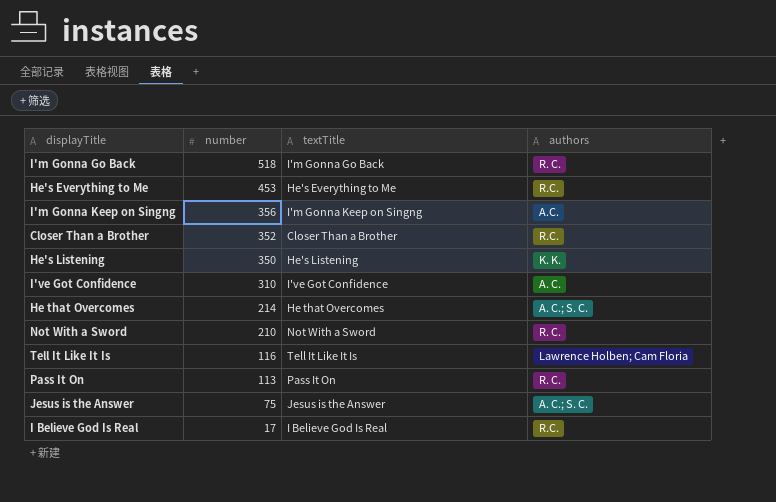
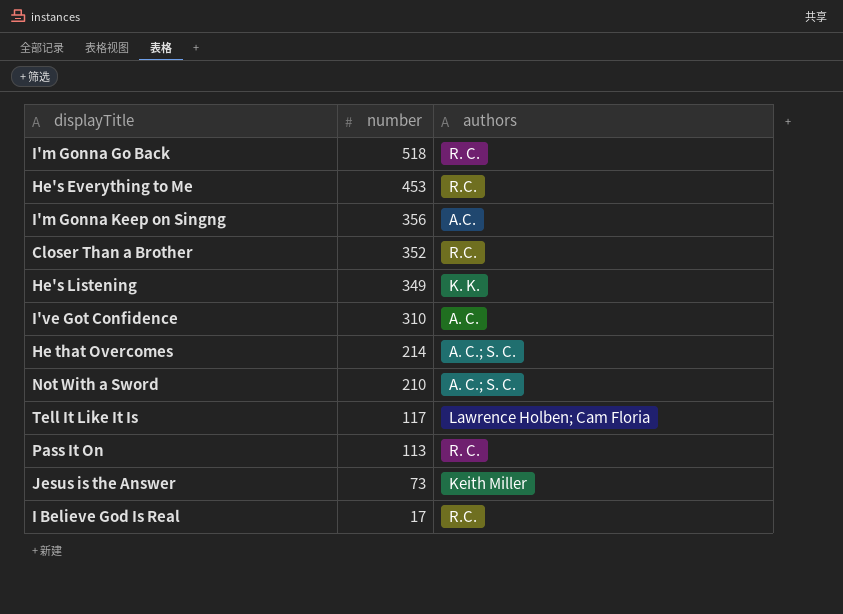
column textTitle | position: 3 -> none
He's Listening | number: 350 -> 349
Not With a Sword | authors: R. C. -> A. C.; S. C.
Tell It Like It Is | number: 116 -> 117
Jesus is the Answer | number: 75 -> 73
Jesus is the Answer | authors: A. C.; S. C. -> Keith Miller

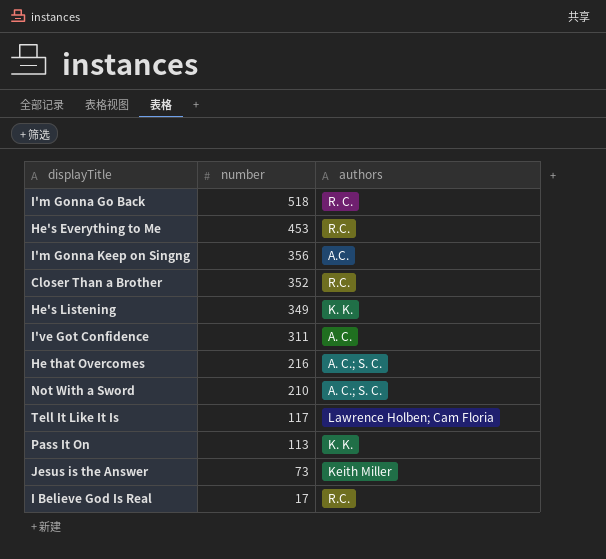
I've Got Confidence | number: 310 -> 311
He that Overcomes | number: 214 -> 216
Pass It On | authors: R. C. -> K. K.

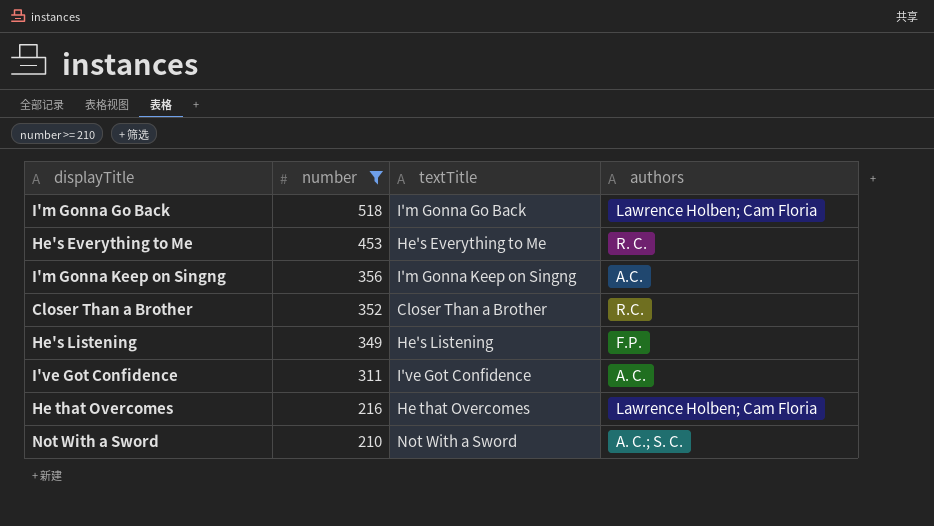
filter: none -> number >= 210
column textTitle | position: none -> 3
I'm Gonna Go Back | authors: R. C. -> Lawrence Holben; Cam Floria
He's Everything to Me | authors: R.C. -> R. C.
He's Listening | authors: K. K. -> F.P.
He that Overcomes | authors: A. C.; S. C. -> Lawrence Holben; Cam Floria

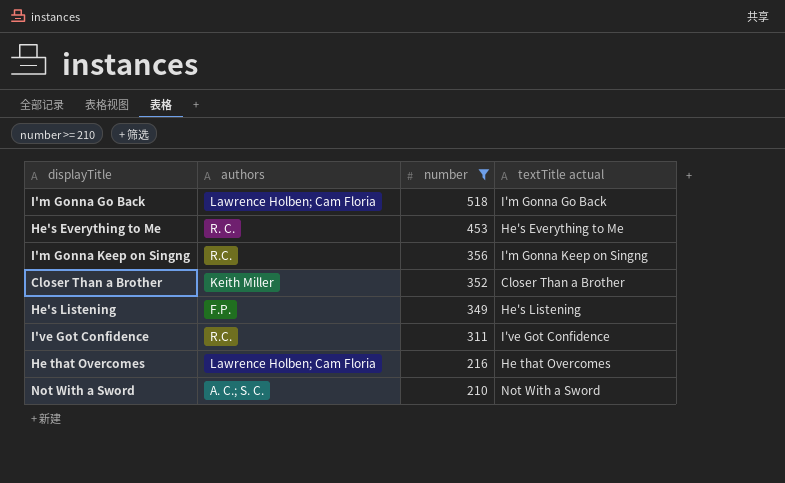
column authors | position: 4 -> 2
column name: textTitle -> textTitle actual
I'm Gonna Keep on Singng | authors: A.C. -> R.C.
Closer Than a Brother | authors: R.C. -> Keith Miller
I've Got Confidence | authors: A. C. -> R.C.

